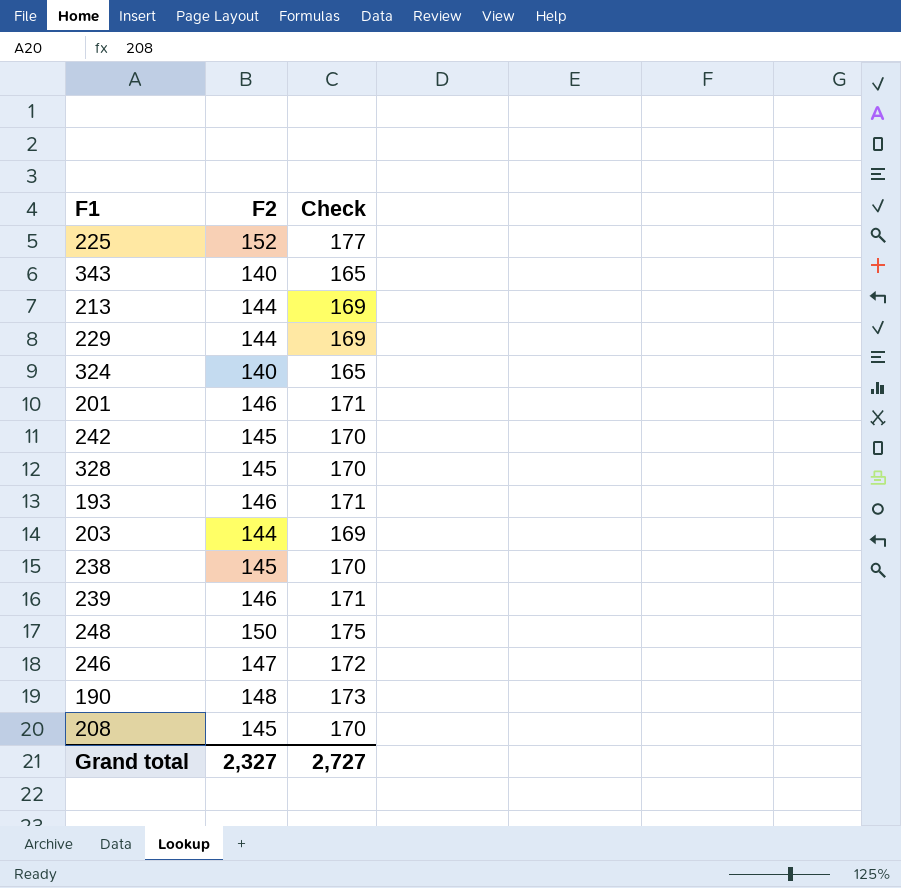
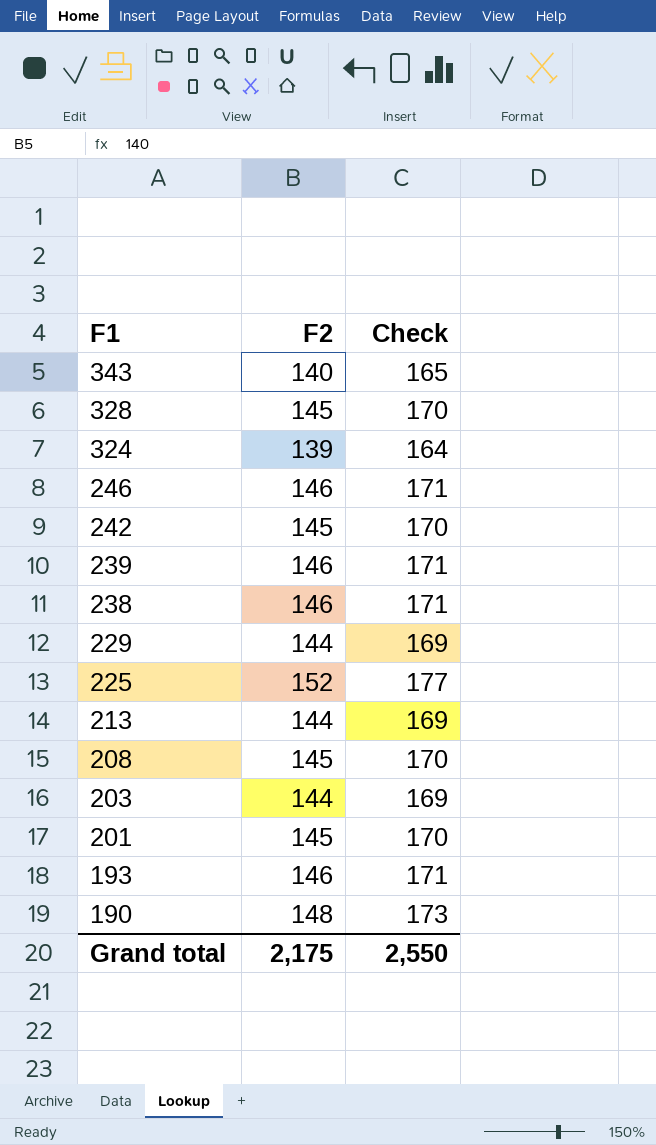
row order: none -> F1 descending
row 248: 150 | 175 -> none
324 | F2: 140 -> 139
324 | Check: 165 -> 164
246 | F2: 147 -> 146
246 | Check: 172 -> 171
238 | F2: 145 -> 146
238 | Check: 170 -> 171
201 | F2: 146 -> 145
201 | Check: 171 -> 170
Grand total | F2: 2,327 -> 2,175
Grand total | Check: 2,727 -> 2,550

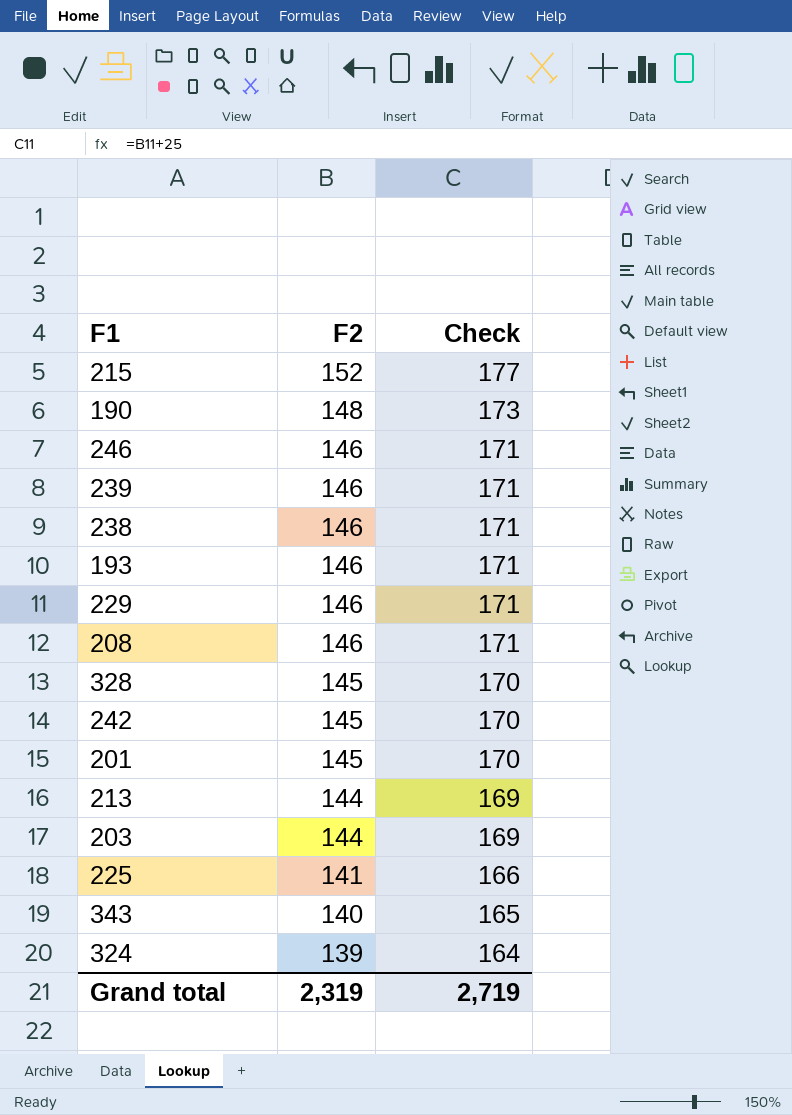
row order: F1 descending -> F2 descending
row 215: none -> 152 | 177
229 | F2: 144 -> 146
229 | Check: 169 -> 171
208 | F2: 145 -> 146
208 | Check: 170 -> 171
225 | F2: 152 -> 141
225 | Check: 177 -> 166
Grand total | F2: 2,175 -> 2,319
Grand total | Check: 2,550 -> 2,719

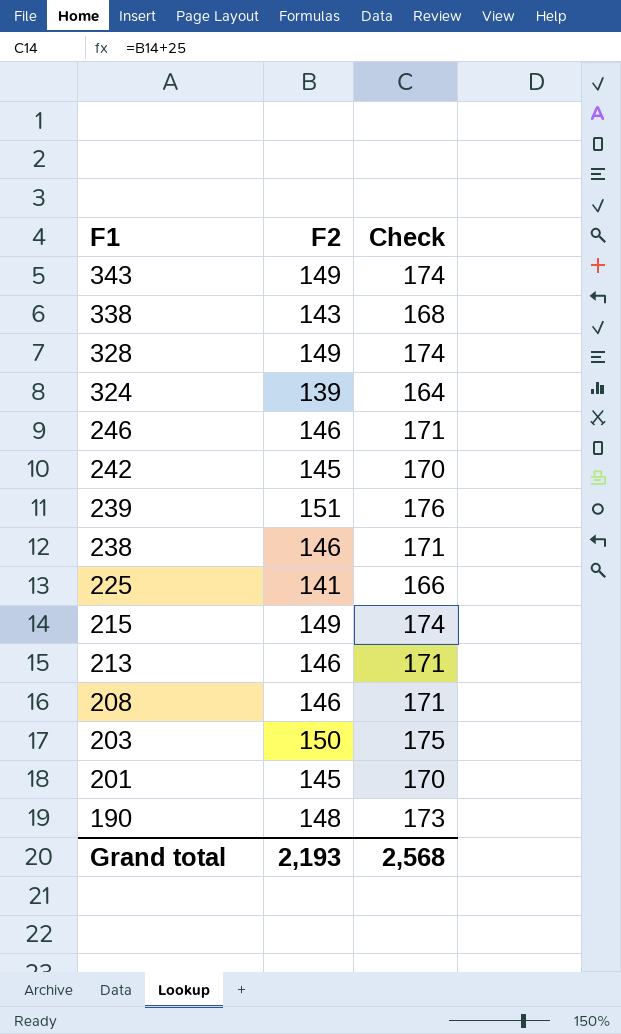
row order: F2 descending -> F1 descending
row 193: 146 | 171 -> none
row 229: 146 | 171 -> none
343 | F2: 140 -> 149
343 | Check: 165 -> 174
row 338: none -> 143 | 168
328 | F2: 145 -> 149
328 | Check: 170 -> 174
239 | F2: 146 -> 151
239 | Check: 171 -> 176
215 | F2: 152 -> 149
215 | Check: 177 -> 174
213 | F2: 144 -> 146
213 | Check: 169 -> 171
203 | F2: 144 -> 150
203 | Check: 169 -> 175
Grand total | F2: 2,319 -> 2,193
Grand total | Check: 2,719 -> 2,568

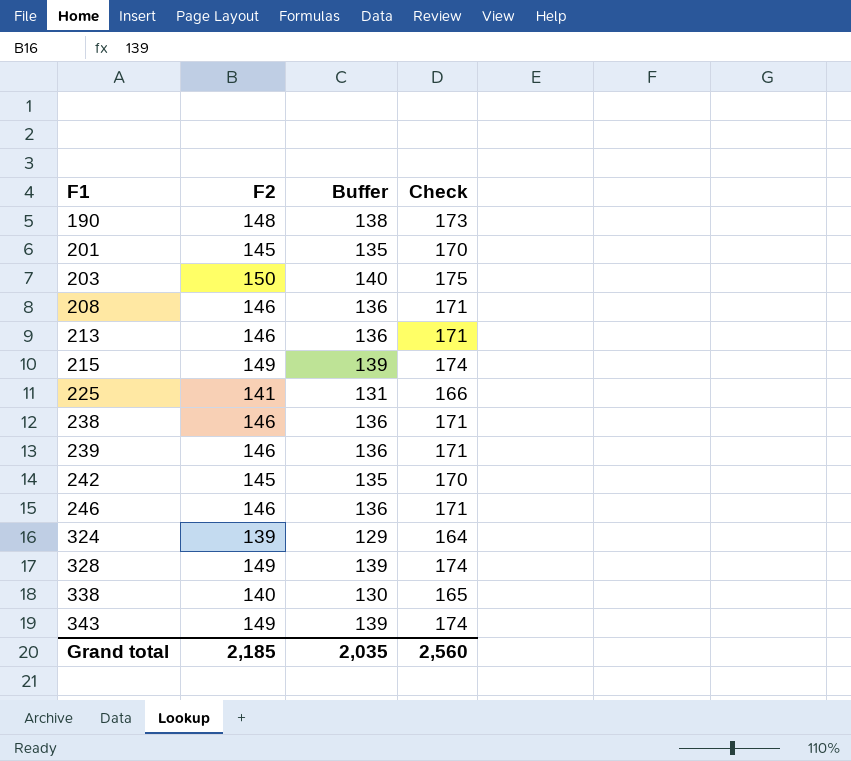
row order: F1 descending -> F1 ascending
column Buffer | formula: none -> [F2] - 10
239 | F2: 151 -> 146
239 | Check: 176 -> 171
338 | F2: 143 -> 140
338 | Check: 168 -> 165
Grand total | F2: 2,193 -> 2,185
Grand total | Check: 2,568 -> 2,560

